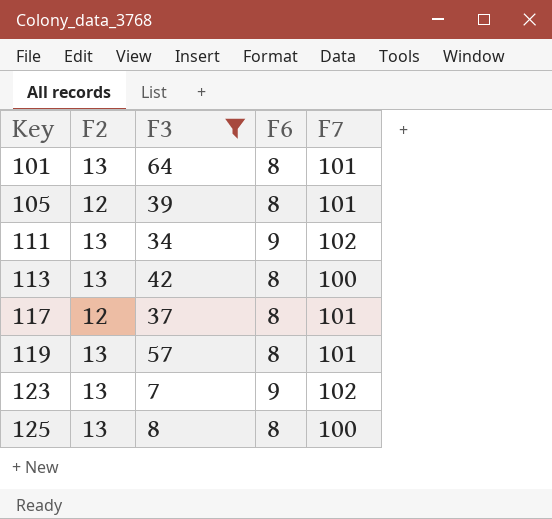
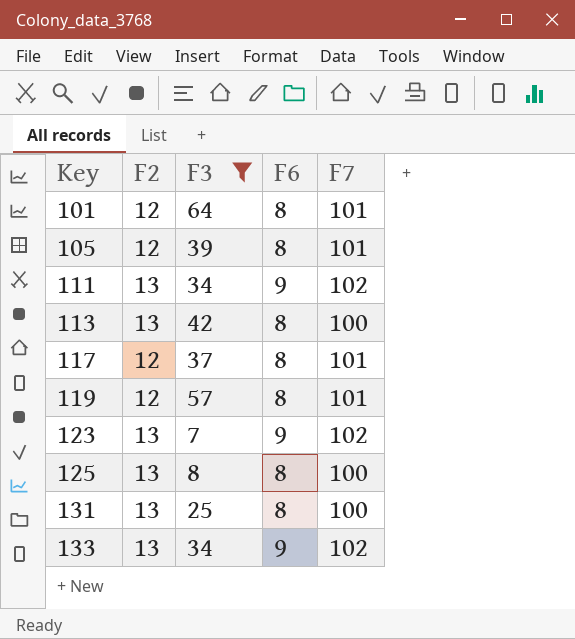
101 | F2: 13 -> 12
119 | F2: 13 -> 12
row 131: none -> 13 | 25 | 8 | 100
row 133: none -> 13 | 34 | 9 | 102

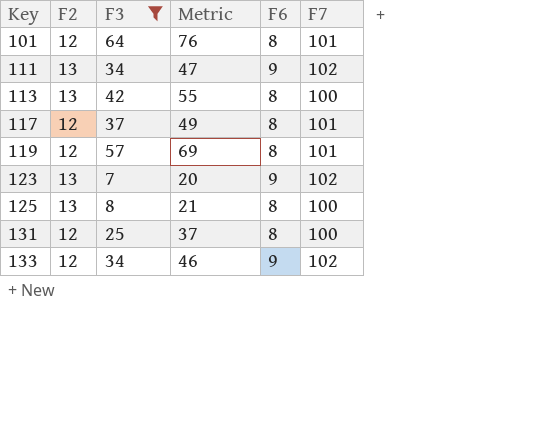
column Metric | formula: none -> [F2] + [F3]
row 105: 12 | 39 | 8 | 101 -> none
131 | F2: 13 -> 12
133 | F2: 13 -> 12

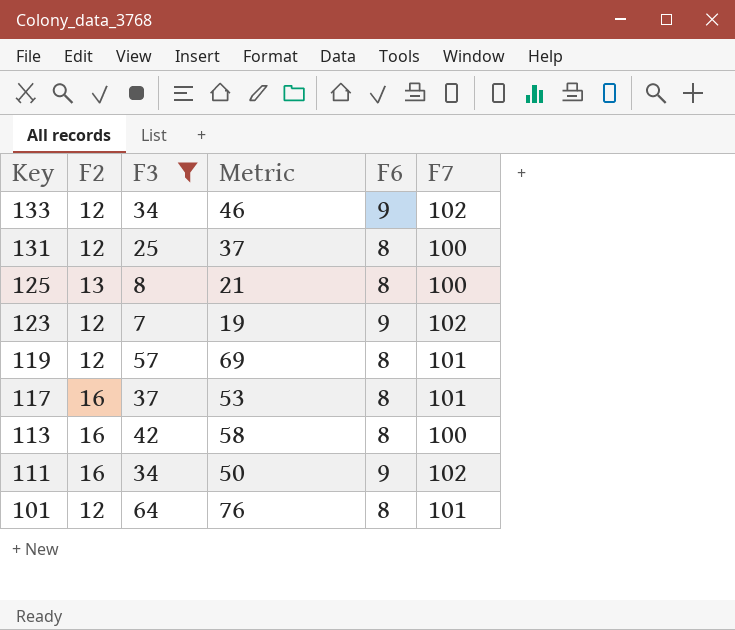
row order: Key ascending -> Key descending
123 | F2: 13 -> 12
123 | Metric: 20 -> 19
117 | F2: 12 -> 16
117 | Metric: 49 -> 53
113 | F2: 13 -> 16
113 | Metric: 55 -> 58
111 | F2: 13 -> 16
111 | Metric: 47 -> 50

